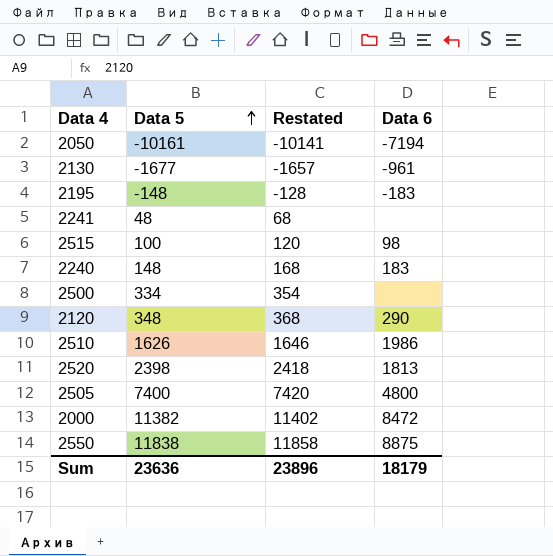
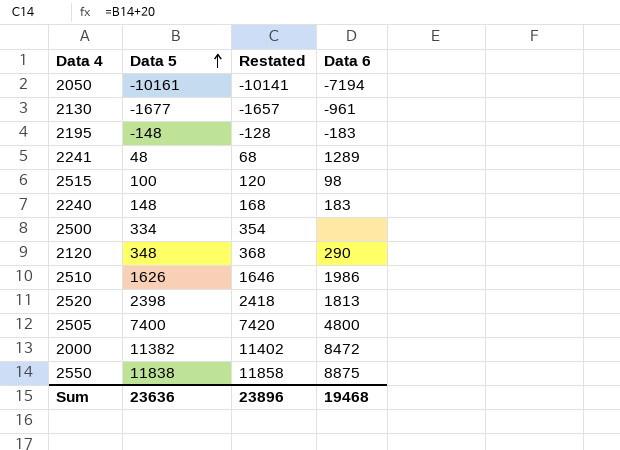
2241 | Data 6: none -> 1289
Sum | Data 6: 18179 -> 19468

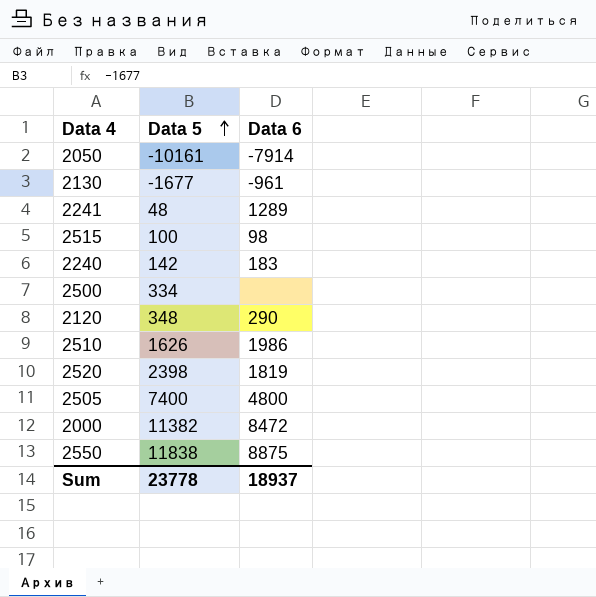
column Restated | formula: [Data 5] + 20 -> none
row 2195: -148 | -128 | -183 -> none
2050 | Data 6: -7194 -> -7914
2240 | Data 5: 148 -> 142
2520 | Data 6: 1813 -> 1819
Sum | Data 5: 23636 -> 23778
Sum | Data 6: 19468 -> 18937

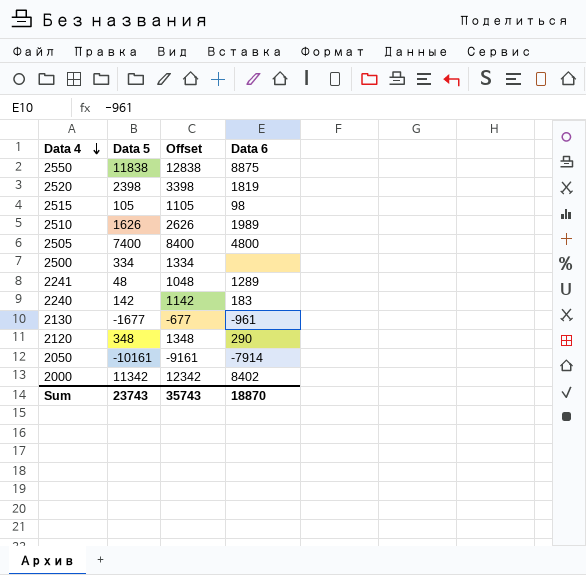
row order: Data 5 ascending -> Data 4 descending
column Offset | formula: none -> [Data 5] + 1000
2515 | Data 5: 100 -> 105
2510 | Data 6: 1986 -> 1989
2000 | Data 5: 11382 -> 11342
2000 | Data 6: 8472 -> 8402
Sum | Data 5: 23778 -> 23743
Sum | Data 6: 18937 -> 18870

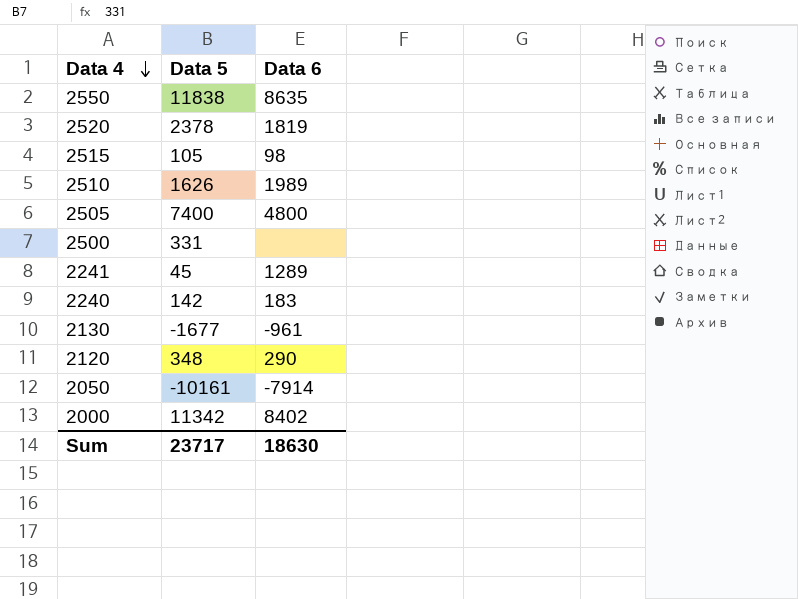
column Offset | formula: [Data 5] + 1000 -> none
2550 | Data 6: 8875 -> 8635
2520 | Data 5: 2398 -> 2378
2500 | Data 5: 334 -> 331
2241 | Data 5: 48 -> 45
Sum | Data 5: 23743 -> 23717
Sum | Data 6: 18870 -> 18630

